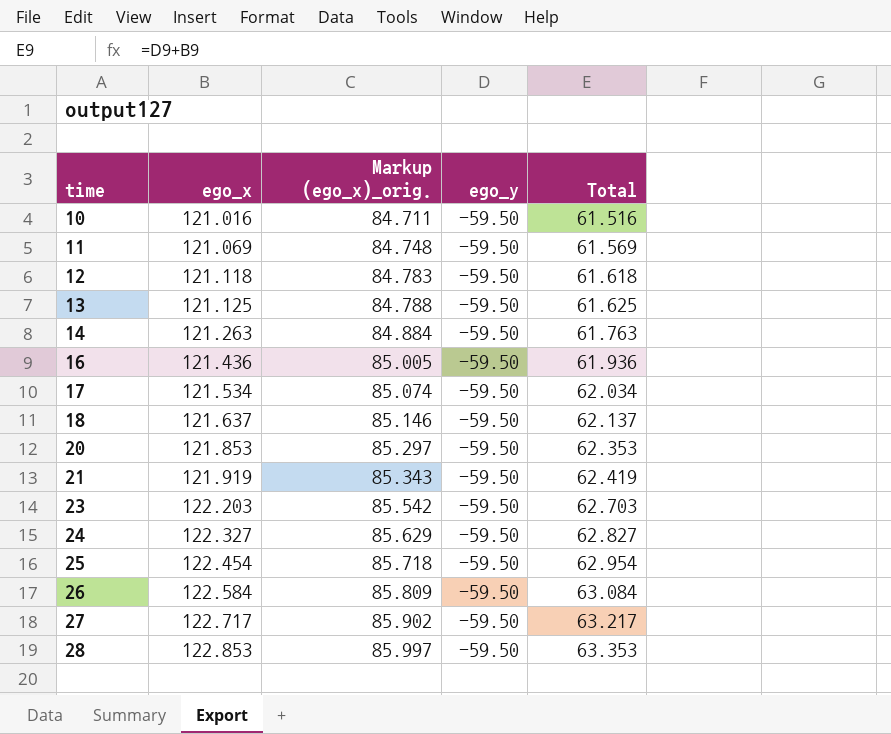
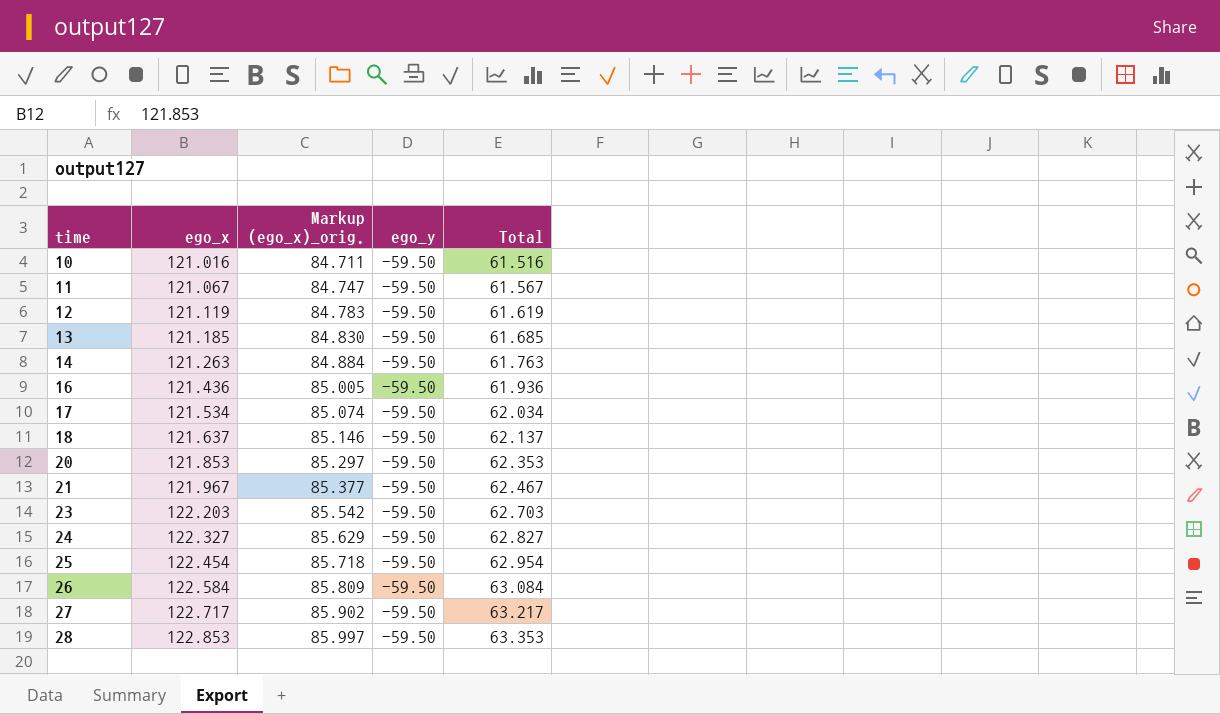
11 | ego_x: 121.069 -> 121.067
11 | Markup (ego_x)_orig.: 84.748 -> 84.747
11 | Total: 61.569 -> 61.567
12 | ego_x: 121.118 -> 121.119
12 | Total: 61.618 -> 61.619
13 | ego_x: 121.125 -> 121.185
13 | Markup (ego_x)_orig.: 84.788 -> 84.830
13 | Total: 61.625 -> 61.685
21 | ego_x: 121.919 -> 121.967
21 | Markup (ego_x)_orig.: 85.343 -> 85.377
21 | Total: 62.419 -> 62.467

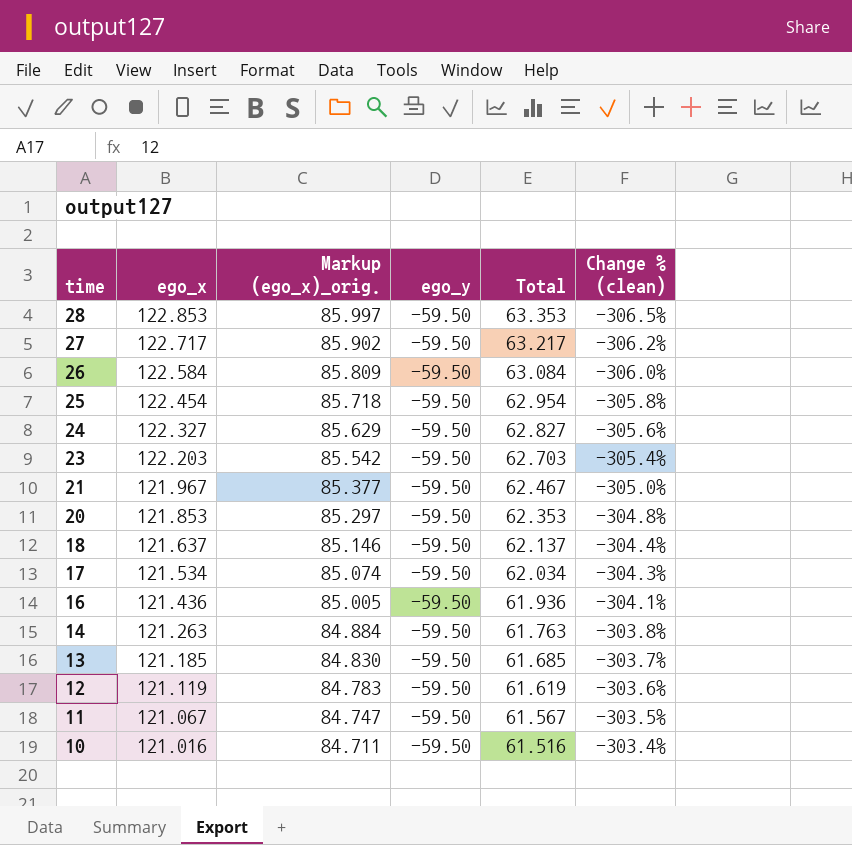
row order: time ascending -> time descending
column Change % (clean) | formula: none -> ([ego_x] - [ego_y]) / [ego_y]

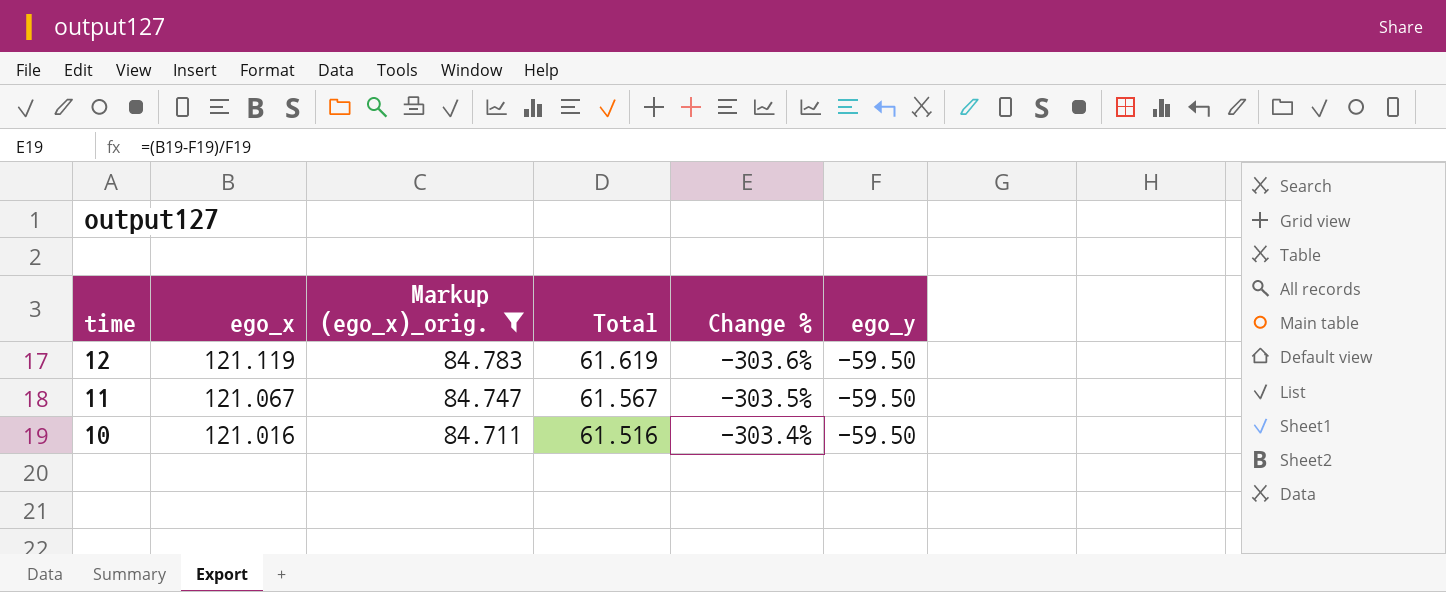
filter: none -> Markup (ego_x)_orig. <= 84.783
column name: Change % (clean) -> Change %
column ego_y | position: 4 -> 6

